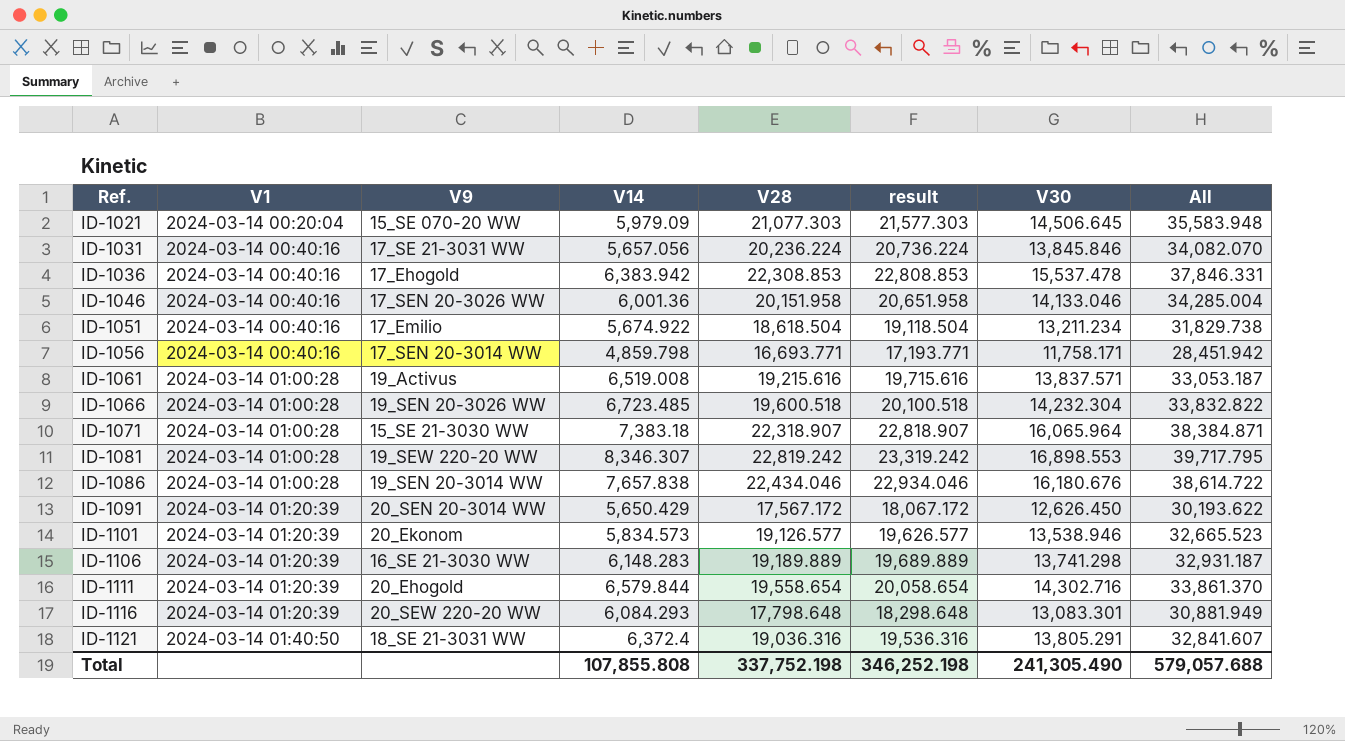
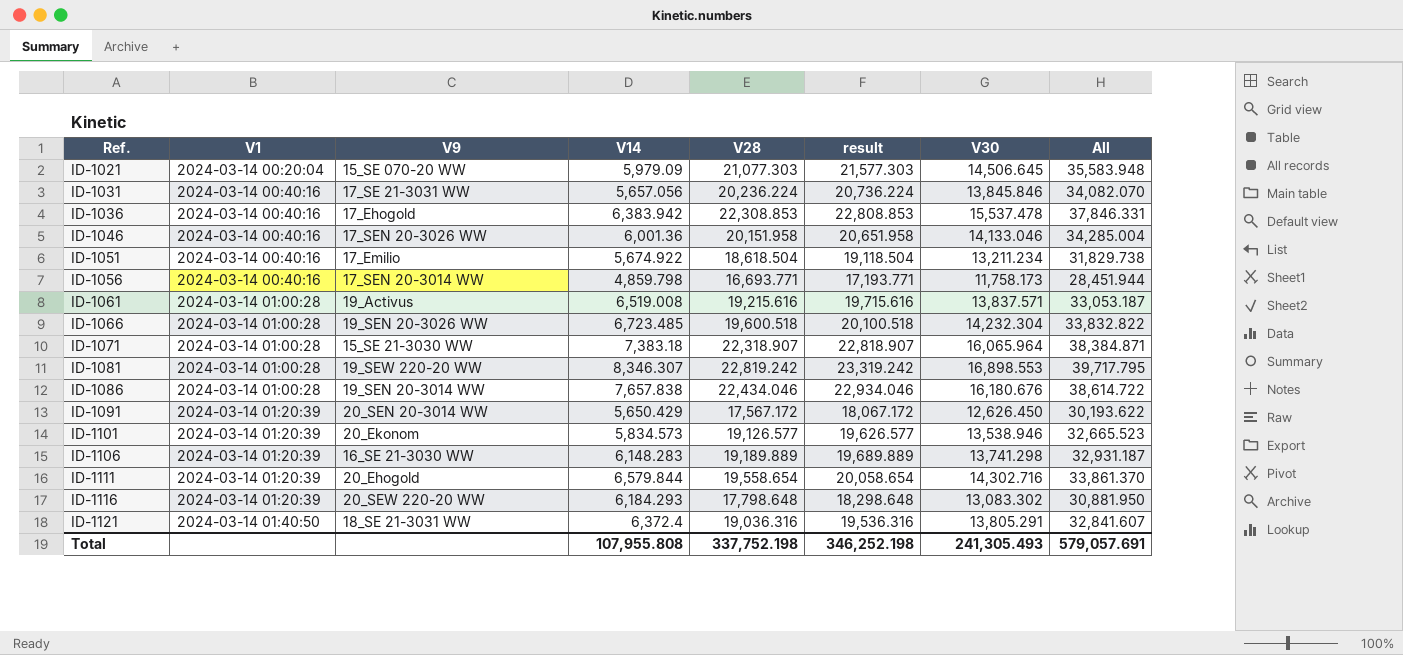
ID-1056 | V30: 11,758.171 -> 11,758.173
ID-1056 | All: 28,451.942 -> 28,451.944
ID-1116 | V14: 6,084.293 -> 6,184.293
ID-1116 | V30: 13,083.301 -> 13,083.302
ID-1116 | All: 30,881.949 -> 30,881.950
Total | V14: 107,855.808 -> 107,955.808
Total | V30: 241,305.490 -> 241,305.493
Total | All: 579,057.688 -> 579,057.691

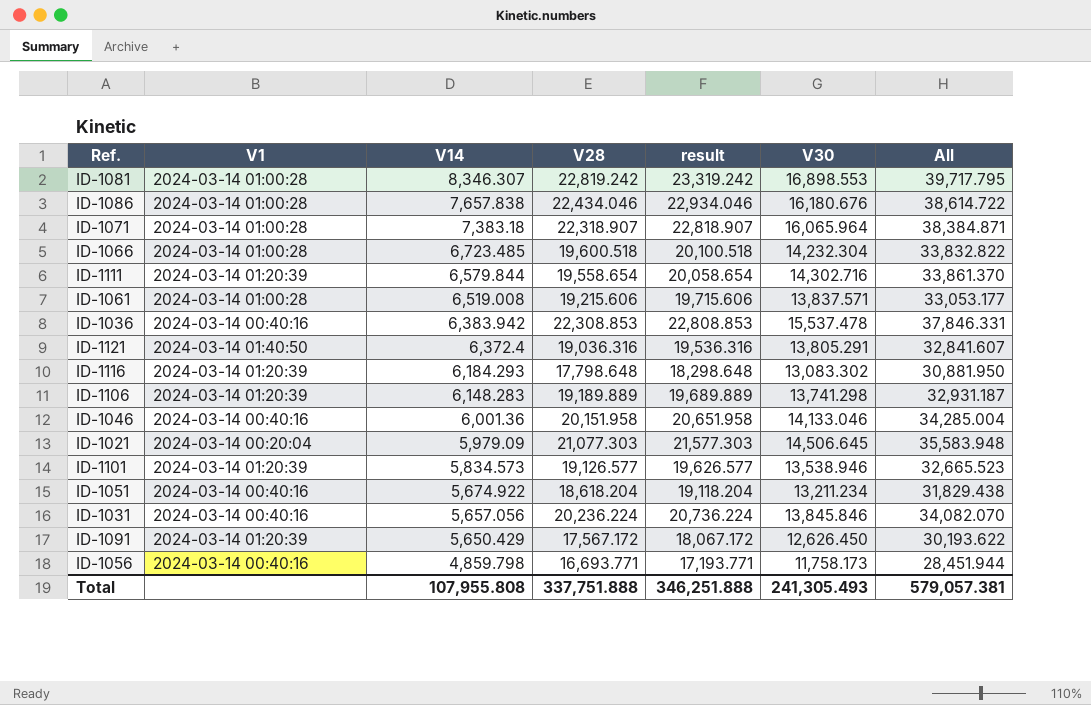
row order: Ref. ascending -> V14 descending
column V9 | position: 3 -> none
ID-1061 | V28: 19,215.616 -> 19,215.606
ID-1061 | result: 19,715.616 -> 19,715.606
ID-1061 | All: 33,053.187 -> 33,053.177
ID-1051 | V28: 18,618.504 -> 18,618.204
ID-1051 | result: 19,118.504 -> 19,118.204
ID-1051 | All: 31,829.738 -> 31,829.438
Total | V28: 337,752.198 -> 337,751.888
Total | result: 346,252.198 -> 346,251.888
Total | All: 579,057.691 -> 579,057.381

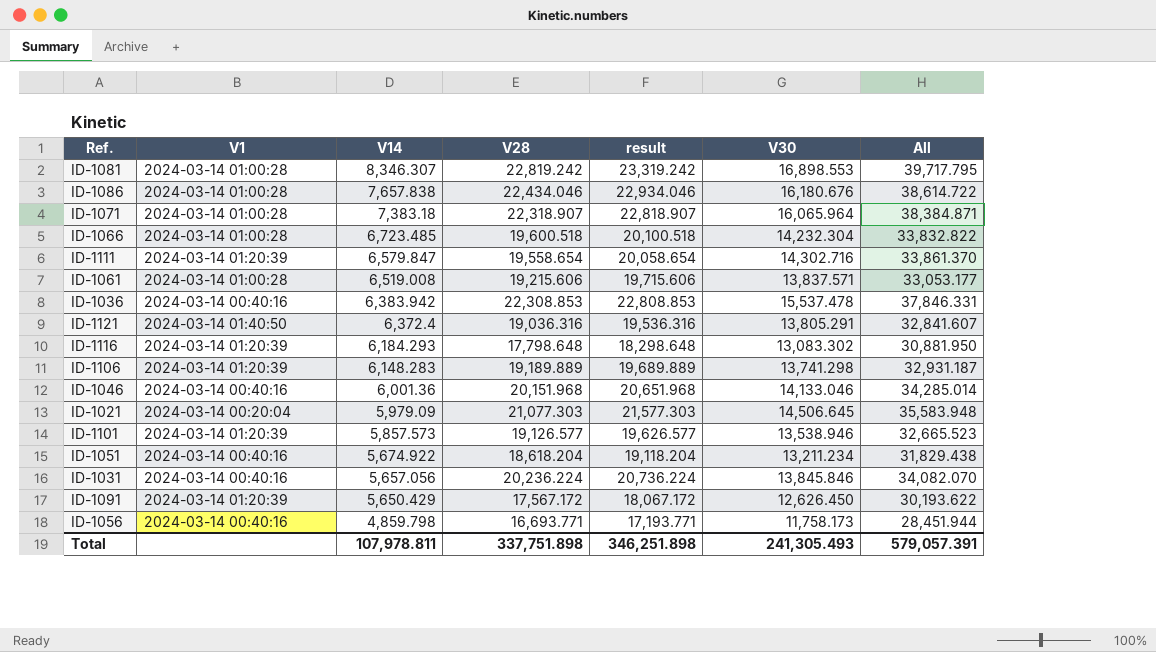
ID-1111 | V14: 6,579.844 -> 6,579.847
ID-1046 | V28: 20,151.958 -> 20,151.968
ID-1046 | result: 20,651.958 -> 20,651.968
ID-1046 | All: 34,285.004 -> 34,285.014
ID-1101 | V14: 5,834.573 -> 5,857.573
Total | V14: 107,955.808 -> 107,978.811
Total | V28: 337,751.888 -> 337,751.898
Total | result: 346,251.888 -> 346,251.898
Total | All: 579,057.381 -> 579,057.391

